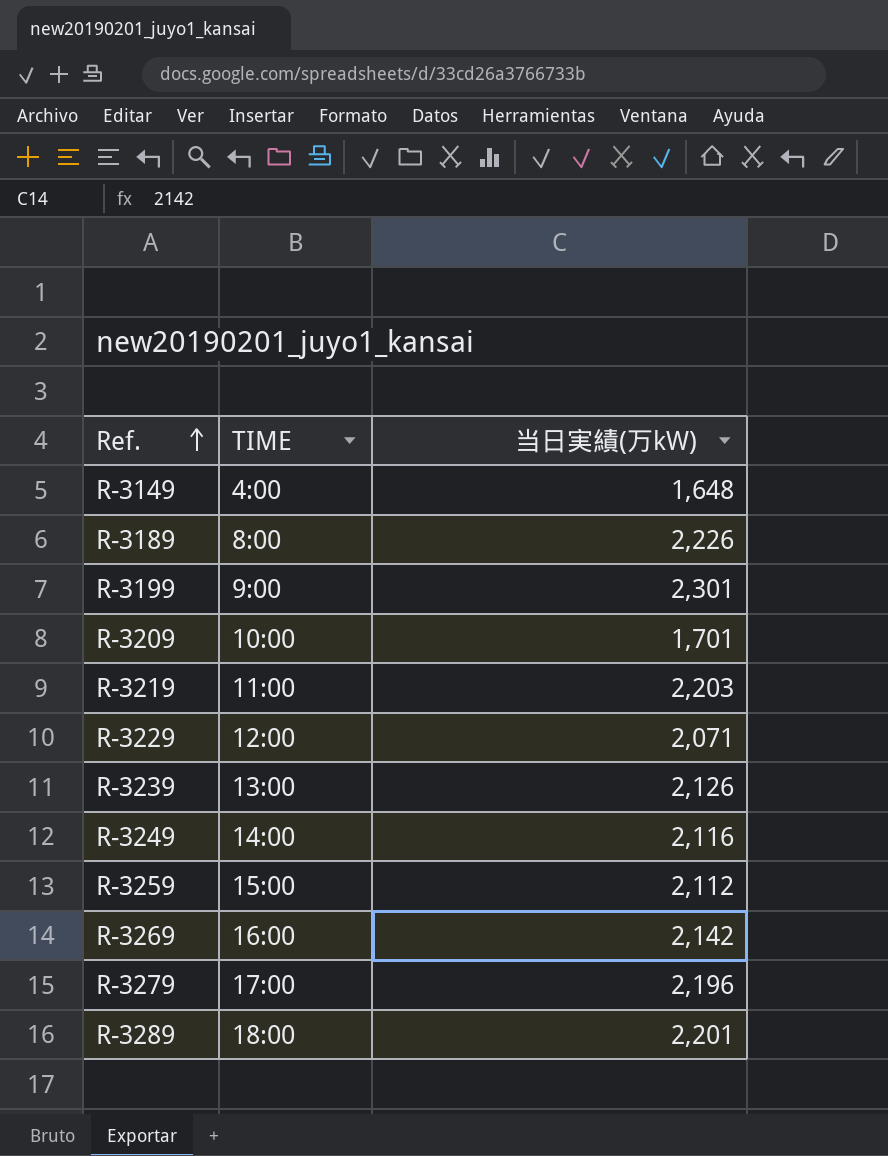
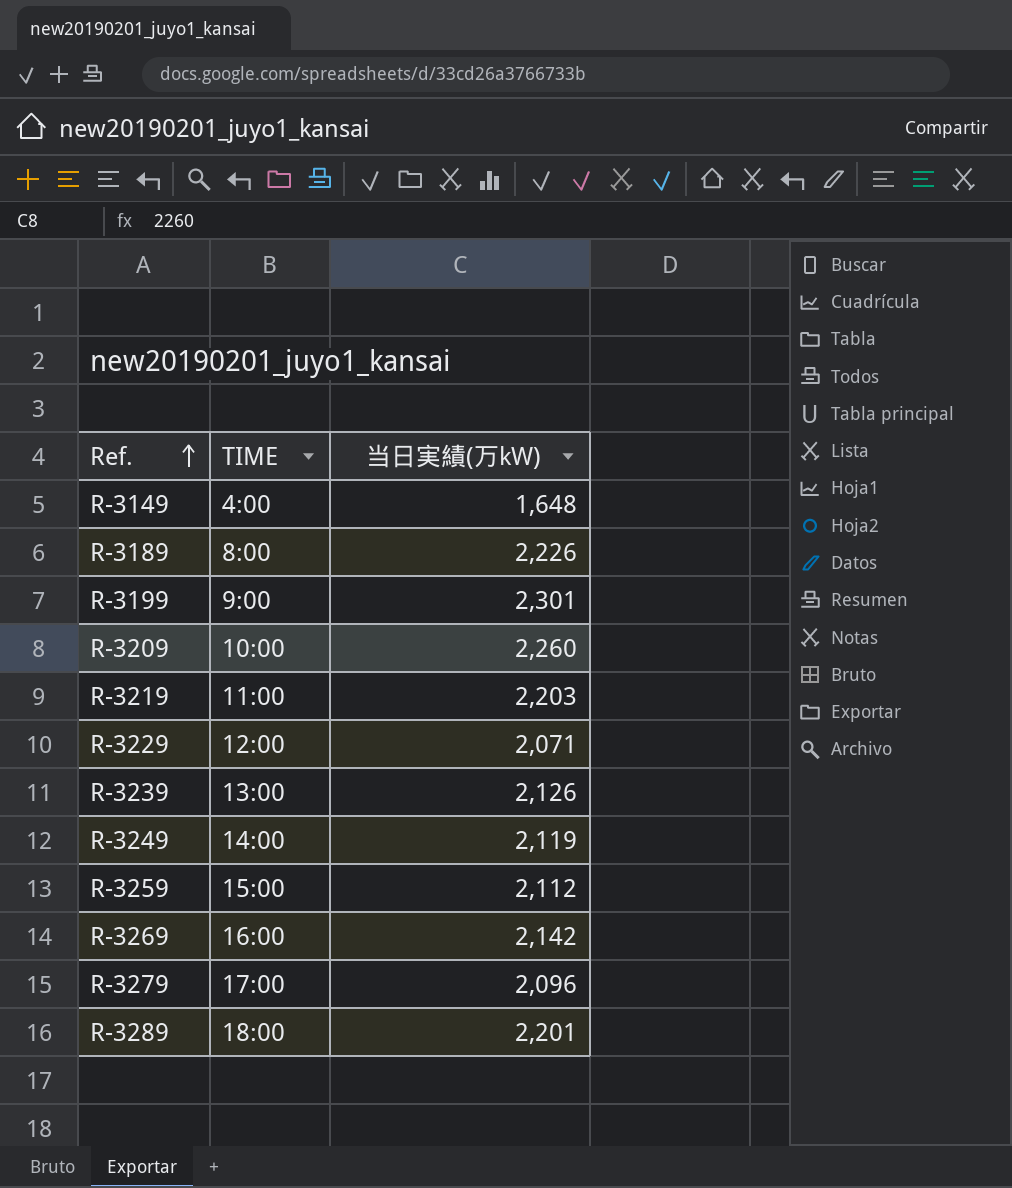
R-3209 | 当日実績(万kW): 1,701 -> 2,260
R-3249 | 当日実績(万kW): 2,116 -> 2,119
R-3279 | 当日実績(万kW): 2,196 -> 2,096

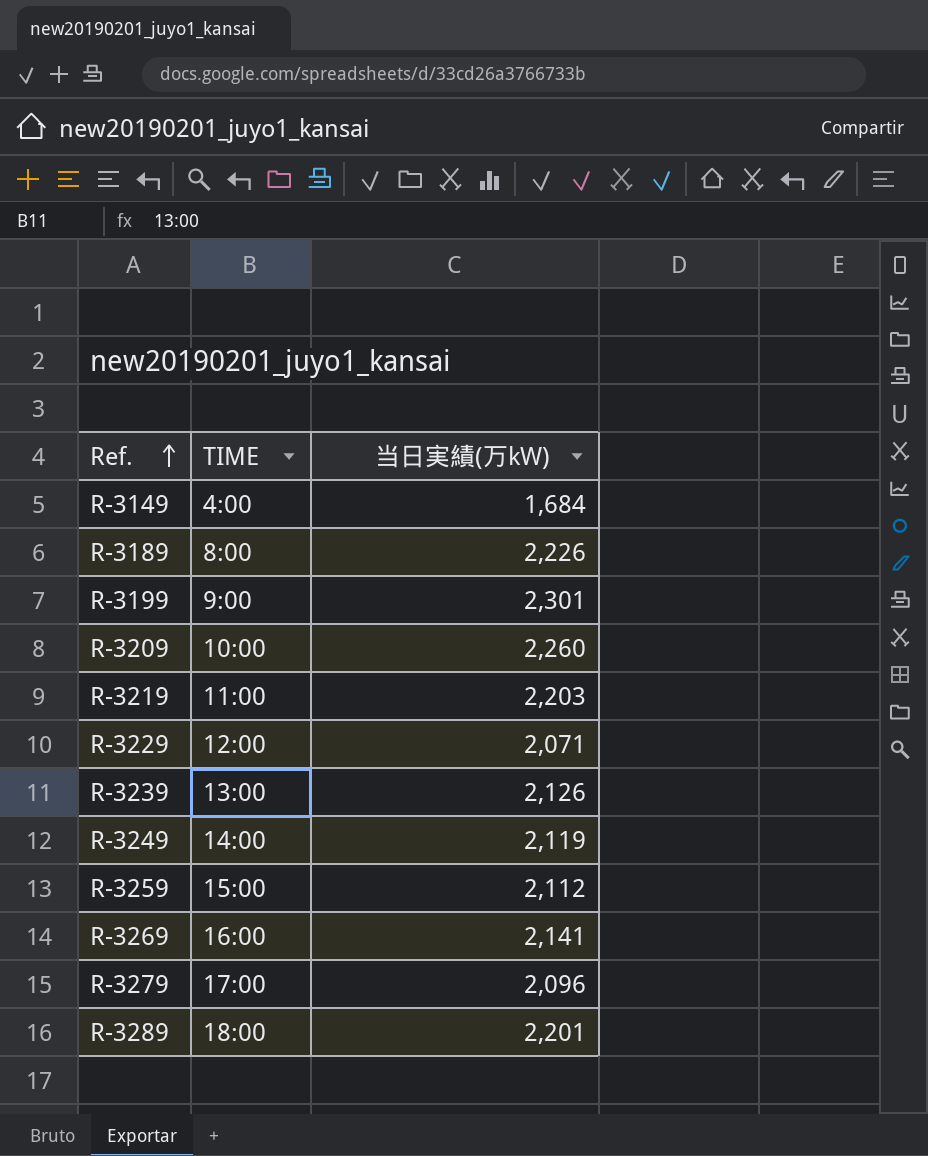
R-3149 | 当日実績(万kW): 1,648 -> 1,684
R-3269 | 当日実績(万kW): 2,142 -> 2,141

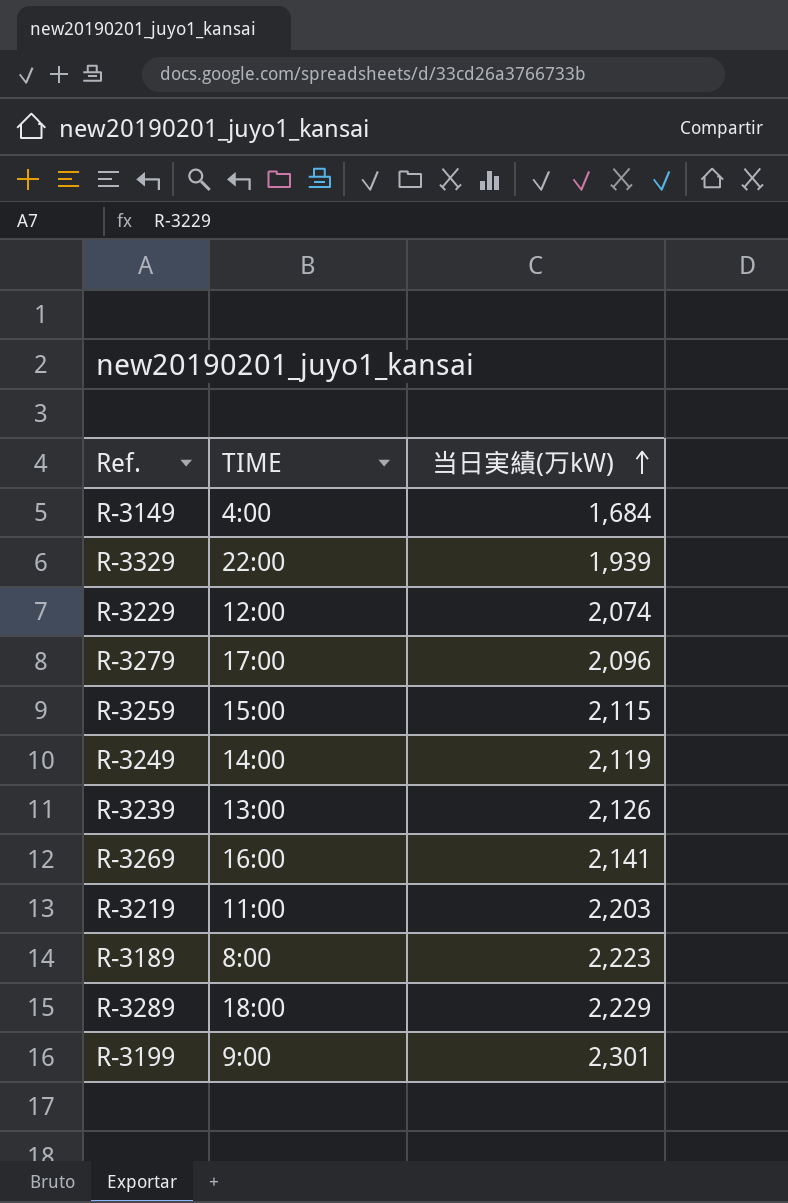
row order: Ref. ascending -> 当日実績(万kW) ascending
row R-3209: 10:00 | 2,260 -> none
row R-3329: none -> 22:00 | 1,939
R-3229 | 当日実績(万kW): 2,071 -> 2,074
R-3259 | 当日実績(万kW): 2,112 -> 2,115
R-3189 | 当日実績(万kW): 2,226 -> 2,223
R-3289 | 当日実績(万kW): 2,201 -> 2,229

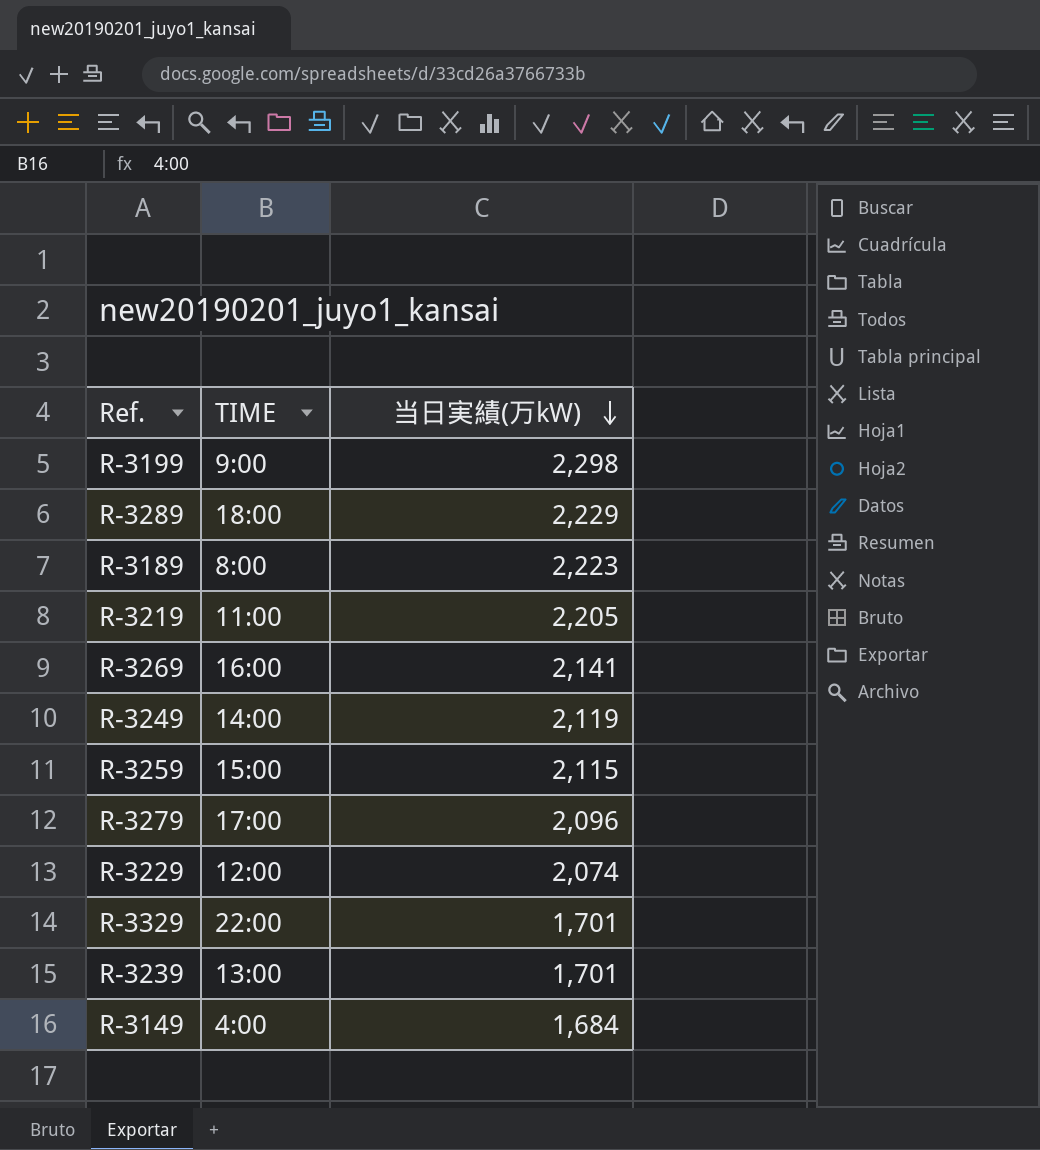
row order: 当日実績(万kW) ascending -> 当日実績(万kW) descending
R-3199 | 当日実績(万kW): 2,301 -> 2,298
R-3219 | 当日実績(万kW): 2,203 -> 2,205
R-3329 | 当日実績(万kW): 1,939 -> 1,701
R-3239 | 当日実績(万kW): 2,126 -> 1,701

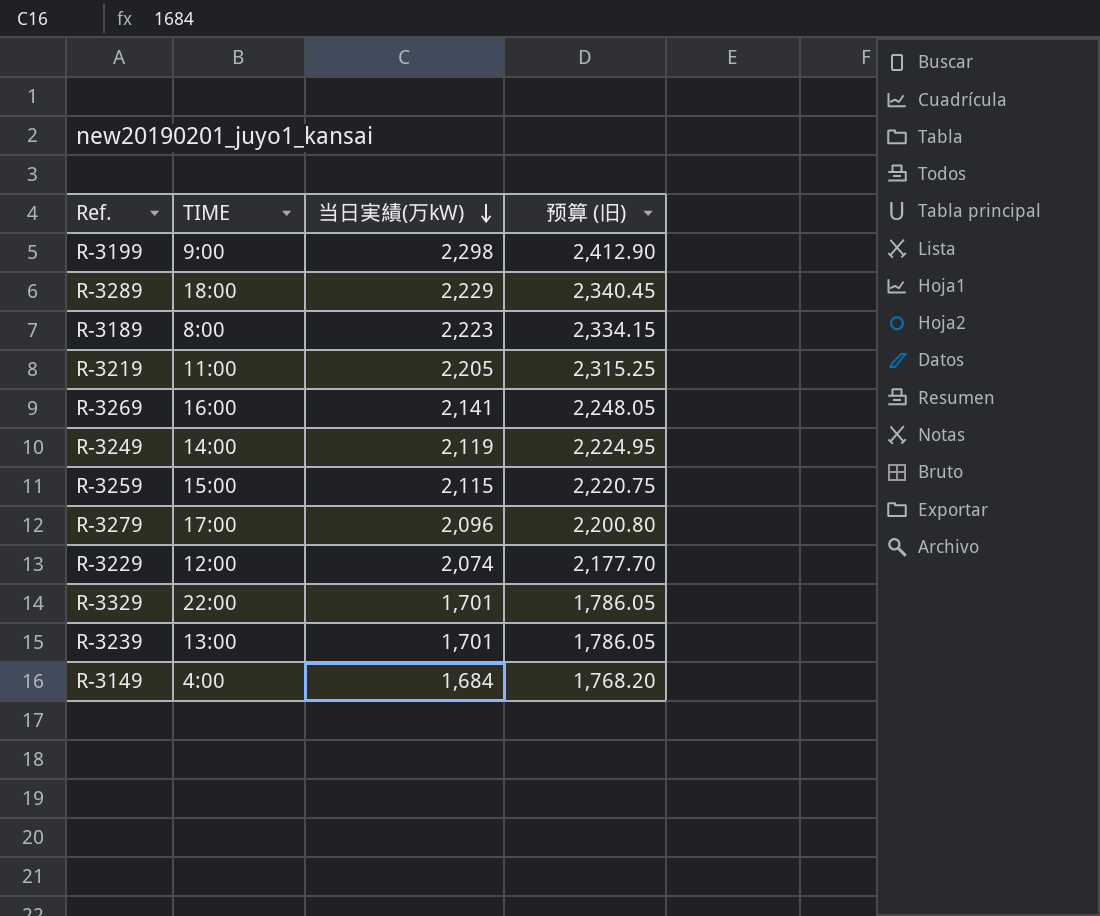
column 预算 (旧) | formula: none -> [当日実績(万kW)] * 1.05

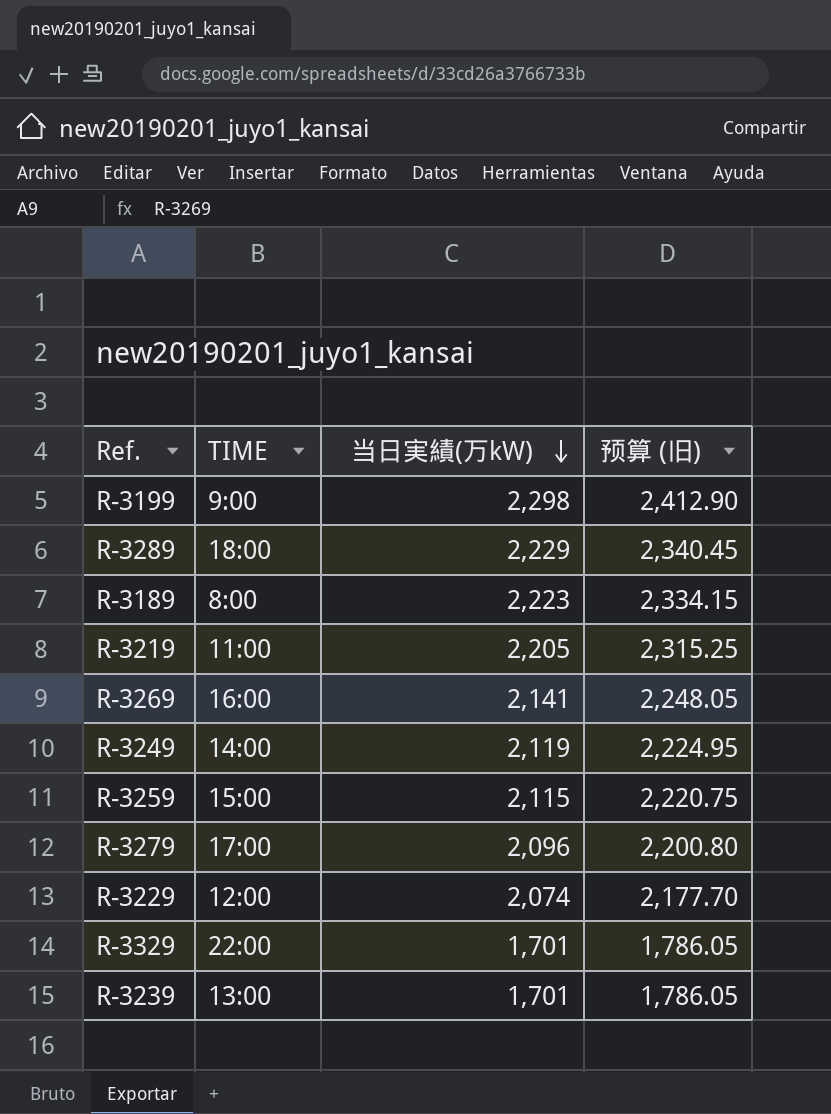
row R-3149: 4:00 | 1,684 | 1,768.20 -> none

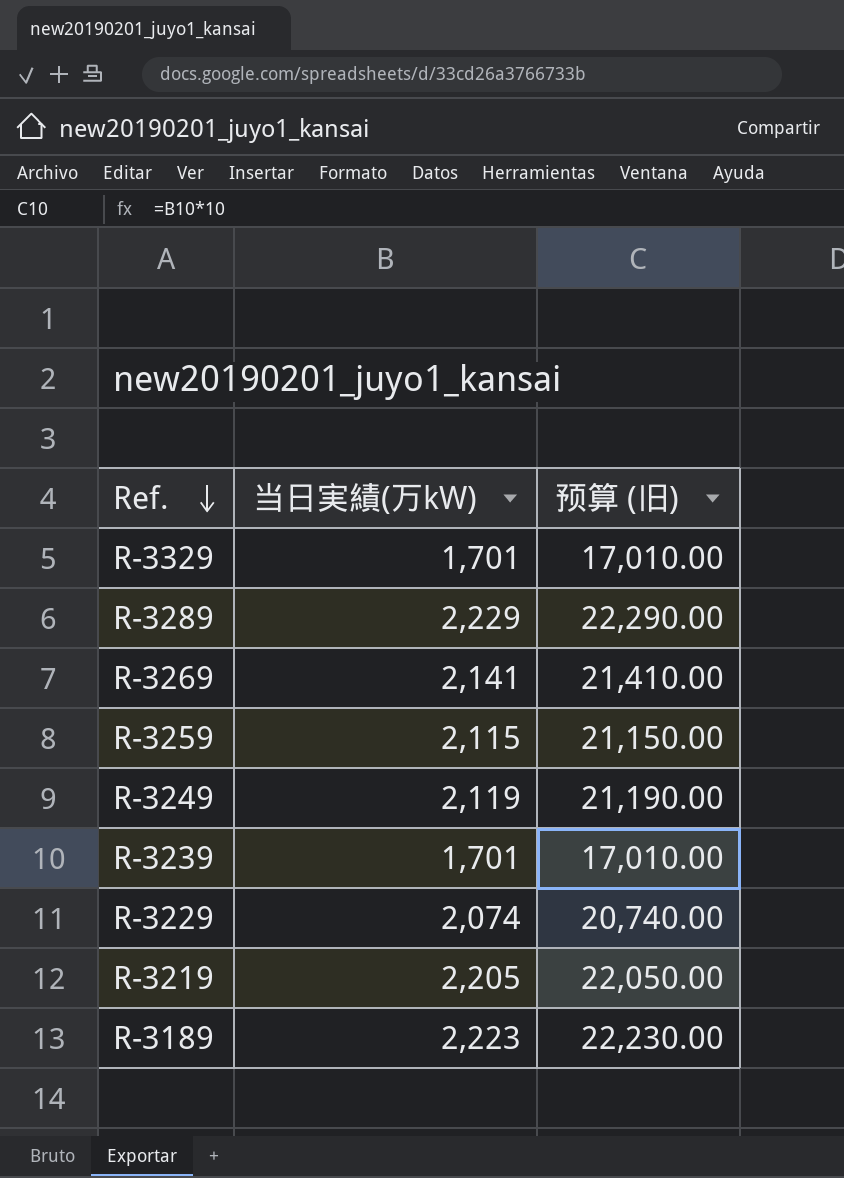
row order: 当日実績(万kW) descending -> Ref. descending
column TIME | position: 2 -> none
column 预算 (旧) | formula: [当日実績(万kW)] * 1.05 -> [当日実績(万kW)] * 10
row R-3199: 9:00 | 2,298 | 2,412.90 -> none
row R-3279: 17:00 | 2,096 | 2,200.80 -> none

